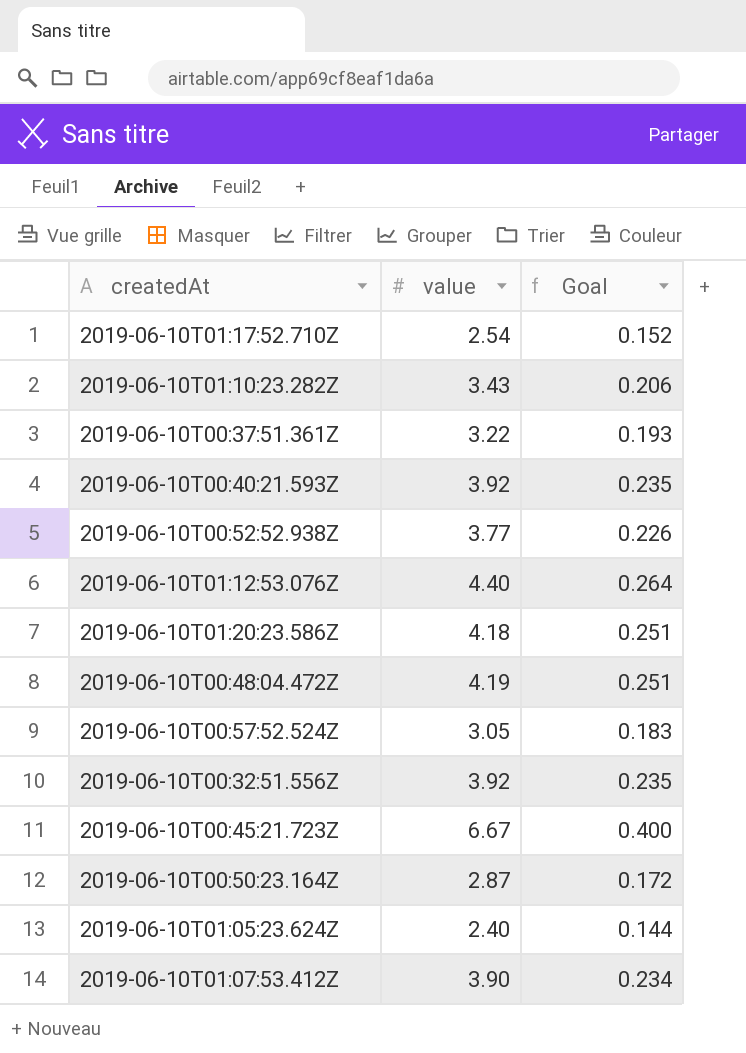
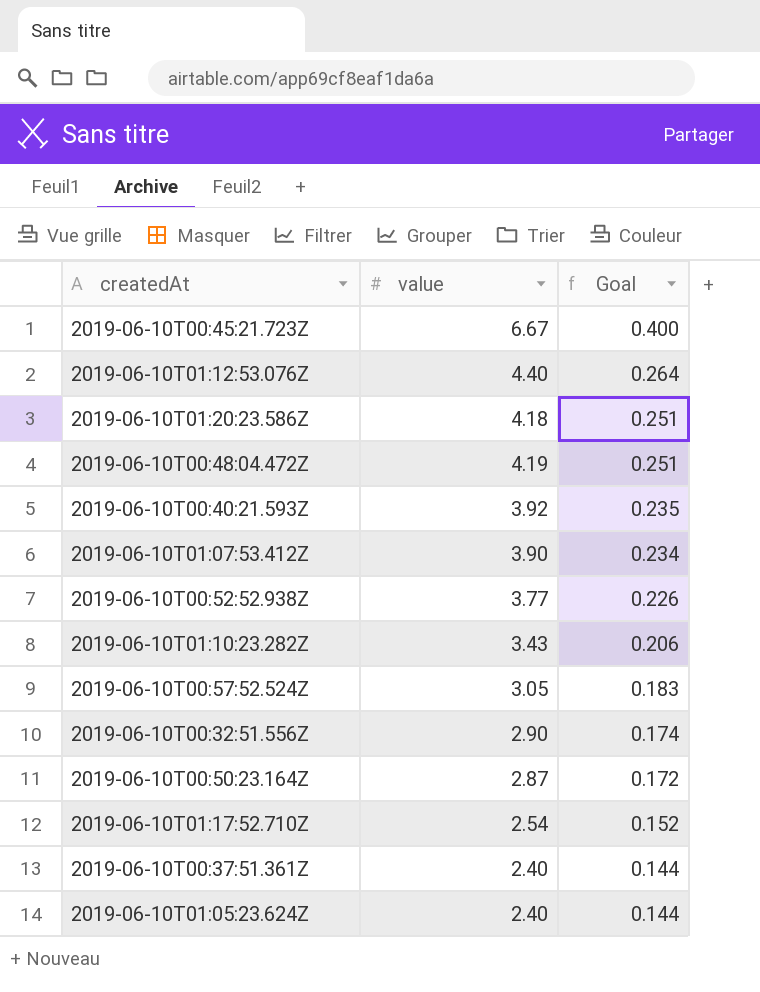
row order: none -> Goal descending
2019-06-10T00:32:51.556Z | value: 3.92 -> 2.90
2019-06-10T00:32:51.556Z | Goal: 0.235 -> 0.174
2019-06-10T00:37:51.361Z | value: 3.22 -> 2.40
2019-06-10T00:37:51.361Z | Goal: 0.193 -> 0.144

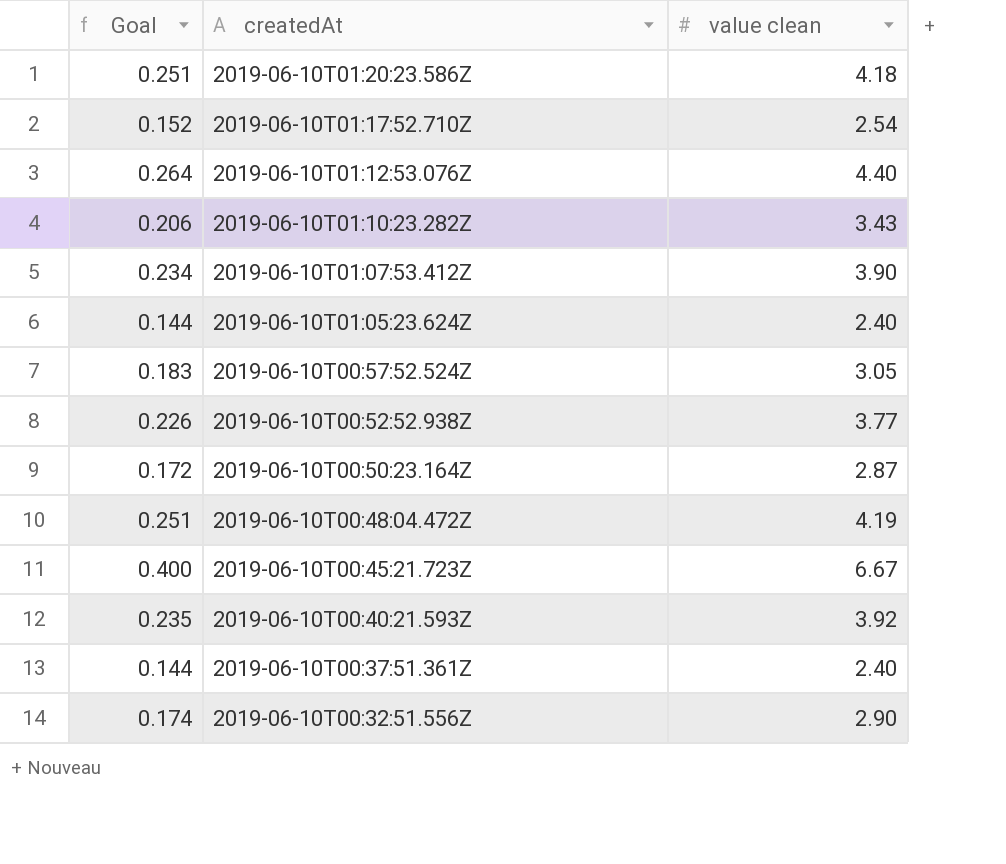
row order: Goal descending -> createdAt descending
column Goal | position: 3 -> 1
column name: value -> value clean

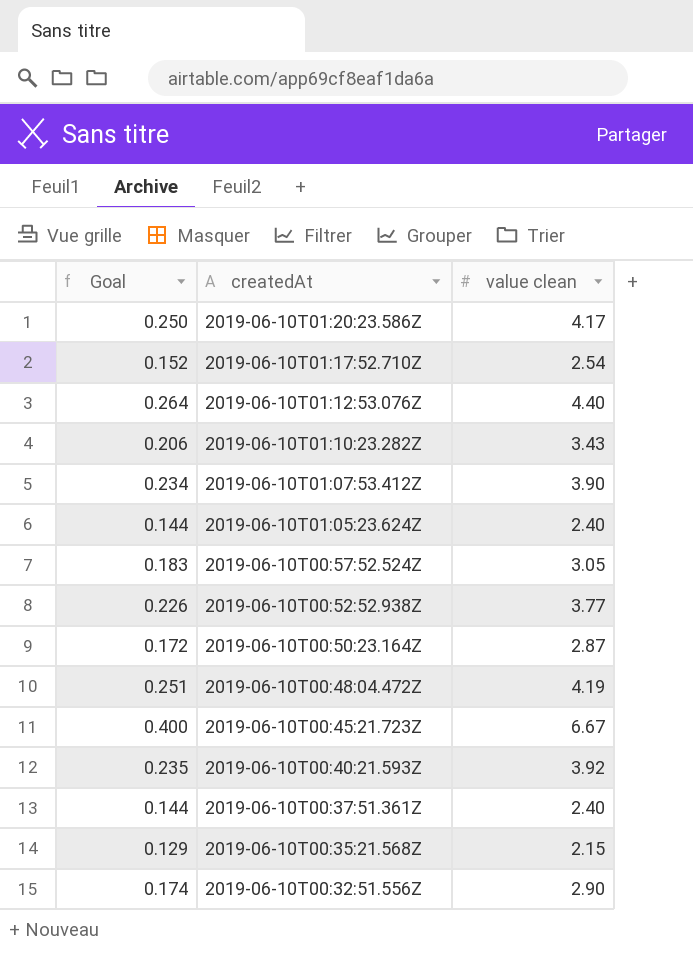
2019-06-10T01:20:23.586Z | Goal: 0.251 -> 0.250
2019-06-10T01:20:23.586Z | value clean: 4.18 -> 4.17
row 2019-06-10T00:35:21.568Z: none -> 0.129 | 2.15

